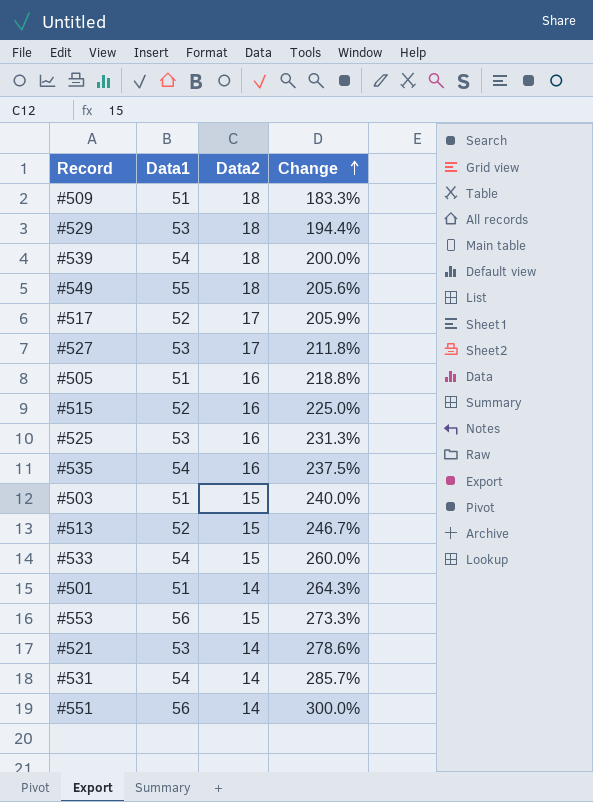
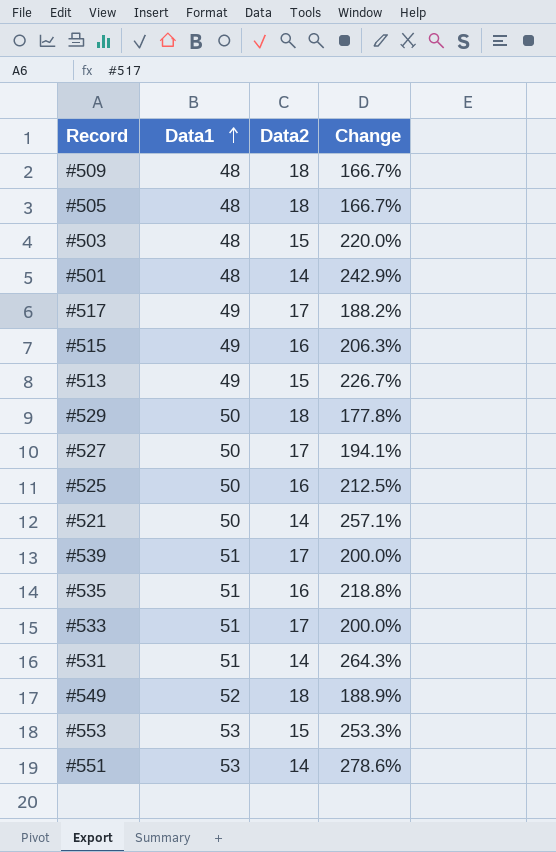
row order: Change ascending -> Data1 ascending
#509 | Data1: 51 -> 48
#509 | Change: 183.3% -> 166.7%
#505 | Data1: 51 -> 48
#505 | Data2: 16 -> 18
#505 | Change: 218.8% -> 166.7%
#503 | Data1: 51 -> 48
#503 | Change: 240.0% -> 220.0%
#501 | Data1: 51 -> 48
#501 | Change: 264.3% -> 242.9%
#517 | Data1: 52 -> 49
#517 | Change: 205.9% -> 188.2%
#515 | Data1: 52 -> 49
#515 | Change: 225.0% -> 206.3%
#513 | Data1: 52 -> 49
#513 | Change: 246.7% -> 226.7%
#529 | Data1: 53 -> 50
#529 | Change: 194.4% -> 177.8%
#527 | Data1: 53 -> 50
#527 | Change: 211.8% -> 194.1%
#525 | Data1: 53 -> 50
#525 | Change: 231.3% -> 212.5%
#521 | Data1: 53 -> 50
#521 | Change: 278.6% -> 257.1%
#539 | Data1: 54 -> 51
#539 | Data2: 18 -> 17
#535 | Data1: 54 -> 51
#535 | Change: 237.5% -> 218.8%
#533 | Data1: 54 -> 51
#533 | Data2: 15 -> 17
#533 | Change: 260.0% -> 200.0%
#531 | Data1: 54 -> 51
#531 | Change: 285.7% -> 264.3%
#549 | Data1: 55 -> 52
#549 | Change: 205.6% -> 188.9%
#553 | Data1: 56 -> 53
#553 | Change: 273.3% -> 253.3%
#551 | Data1: 56 -> 53
#551 | Change: 300.0% -> 278.6%

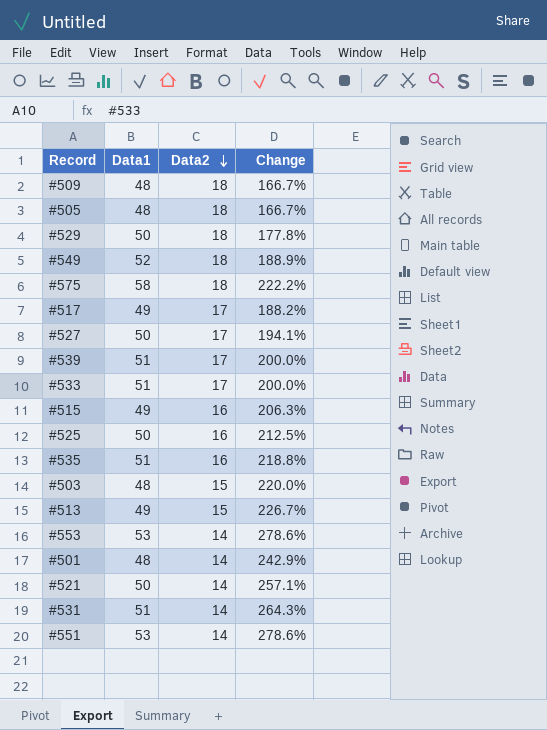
row order: Data1 ascending -> Data2 descending
row #575: none -> 58 | 18 | 222.2%
#553 | Data2: 15 -> 14
#553 | Change: 253.3% -> 278.6%

